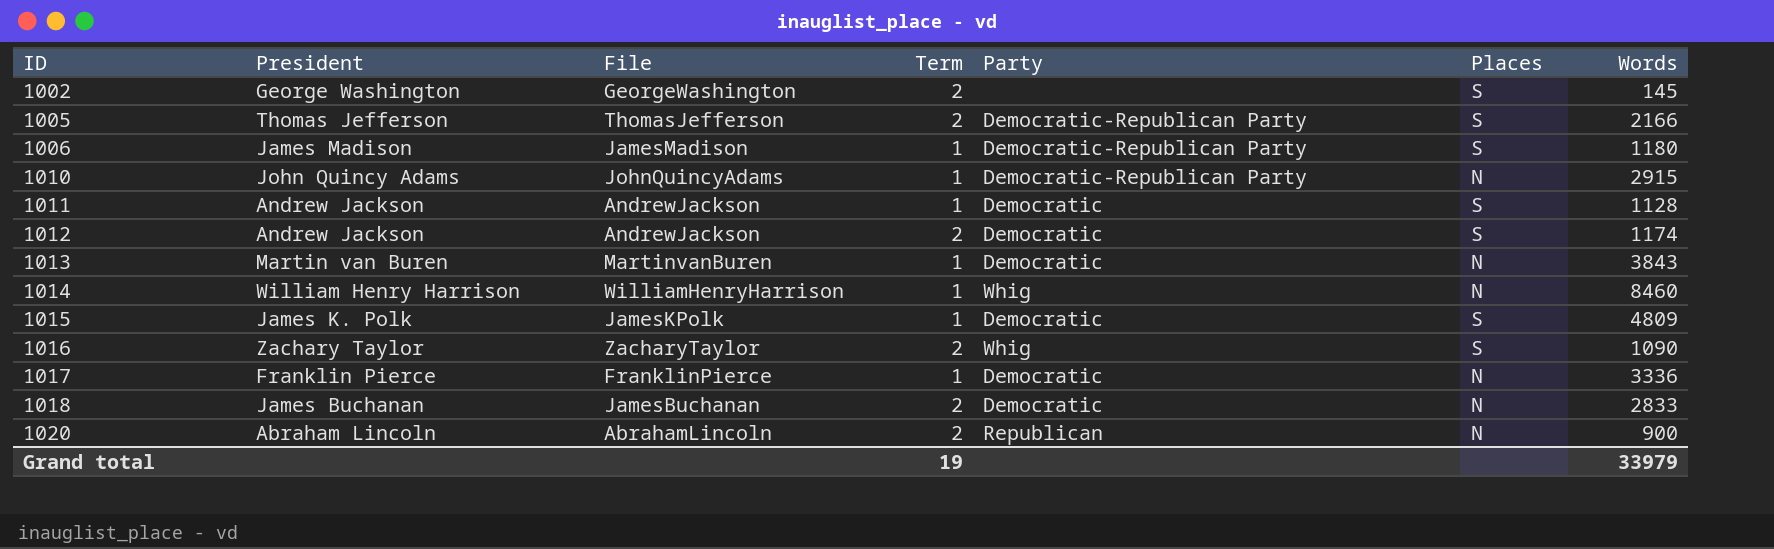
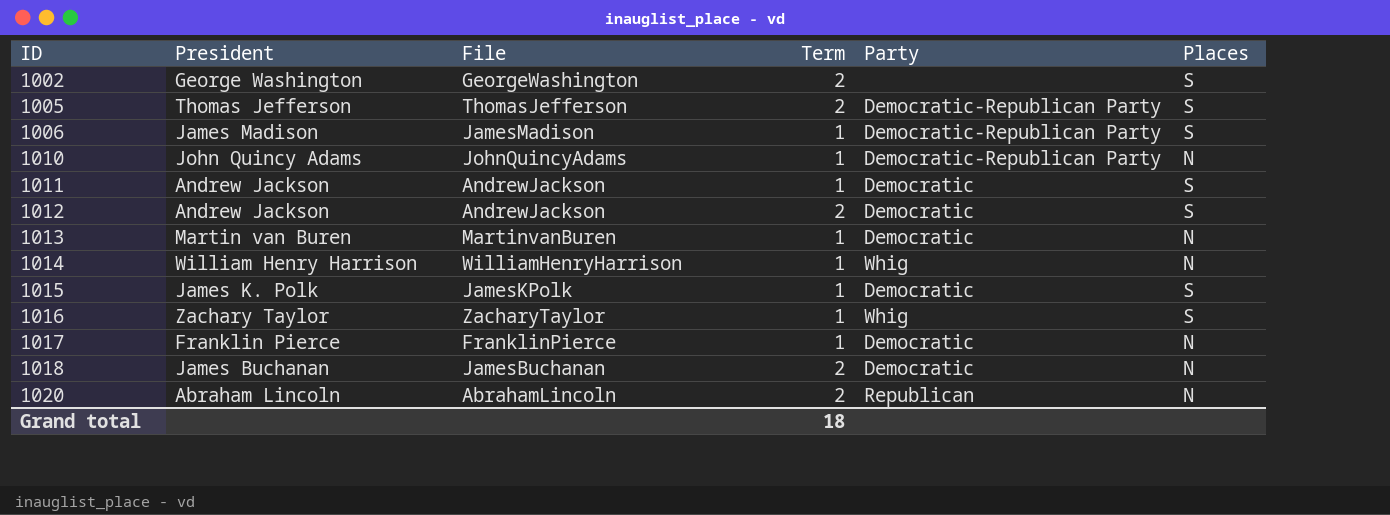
column Words | position: 7 -> none
1016 | Term: 2 -> 1
Grand total | Term: 19 -> 18

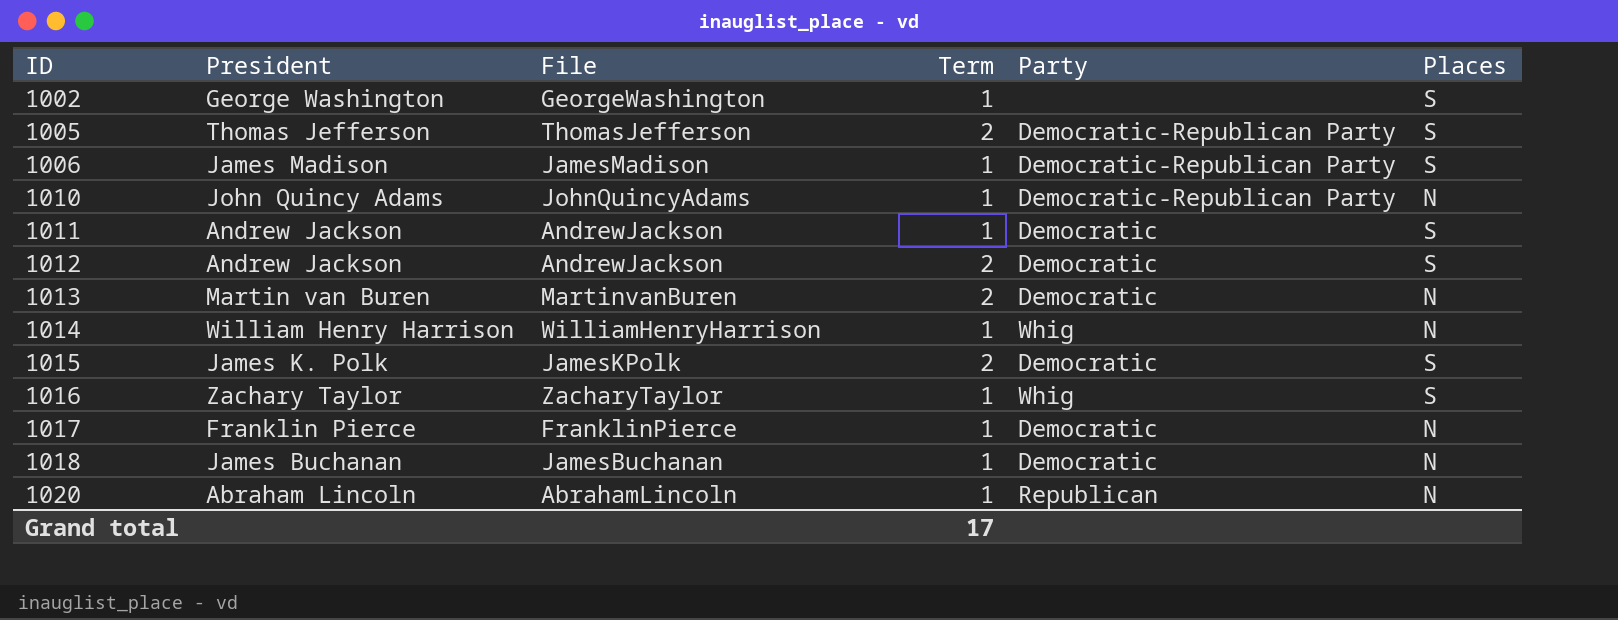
1002 | Term: 2 -> 1
1013 | Term: 1 -> 2
1015 | Term: 1 -> 2
1018 | Term: 2 -> 1
1020 | Term: 2 -> 1
Grand total | Term: 18 -> 17

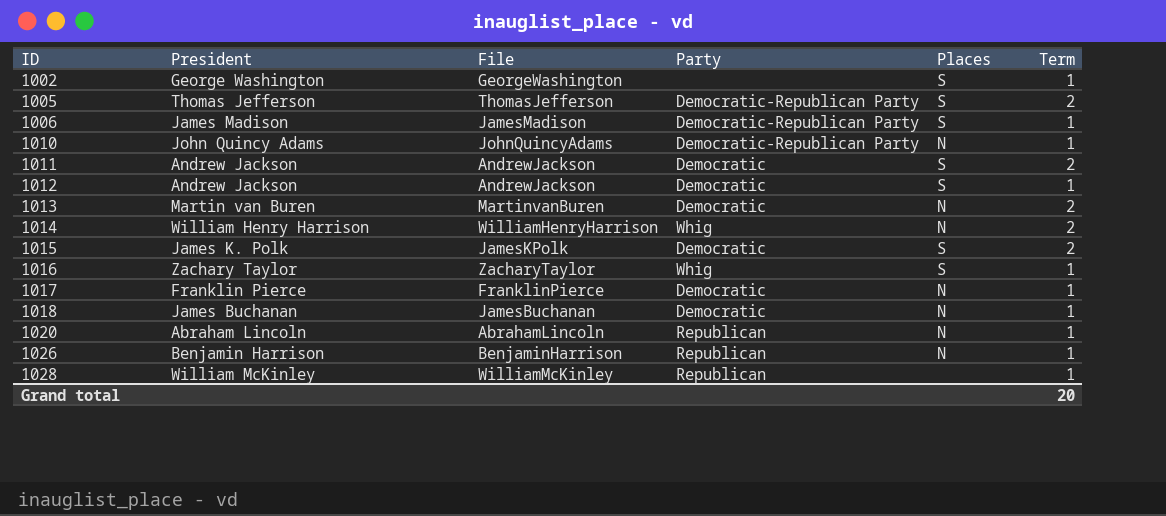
column Term | position: 4 -> 6
1011 | Term: 1 -> 2
1012 | Term: 2 -> 1
1014 | Term: 1 -> 2
row 1026: none -> Benjamin Harrison | BenjaminHarrison | Republican | N | 1
row 1028: none -> William McKinley | WilliamMcKinley | Republican | none | 1
Grand total | Term: 17 -> 20

